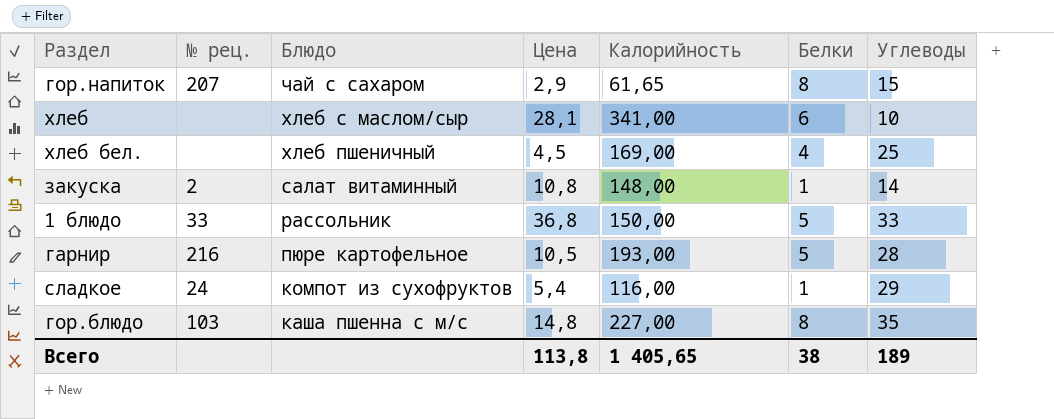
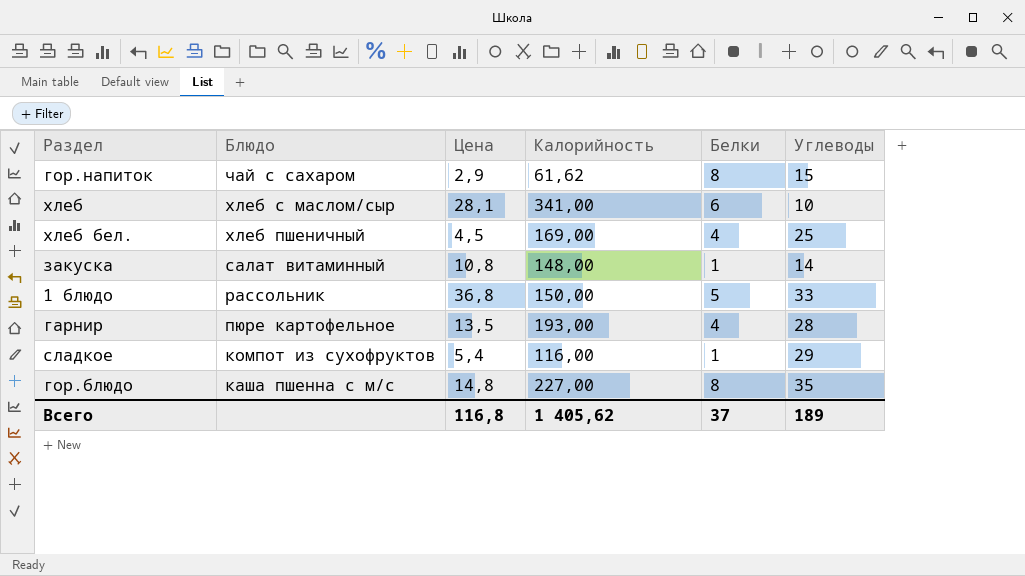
column № рец. | position: 2 -> none
гор.напиток | Калорийность: 61,65 -> 61,62
гарнир | Цена: 10,5 -> 13,5
гарнир | Белки: 5 -> 4
Всего | Цена: 113,8 -> 116,8
Всего | Калорийность: 1 405,65 -> 1 405,62
Всего | Белки: 38 -> 37

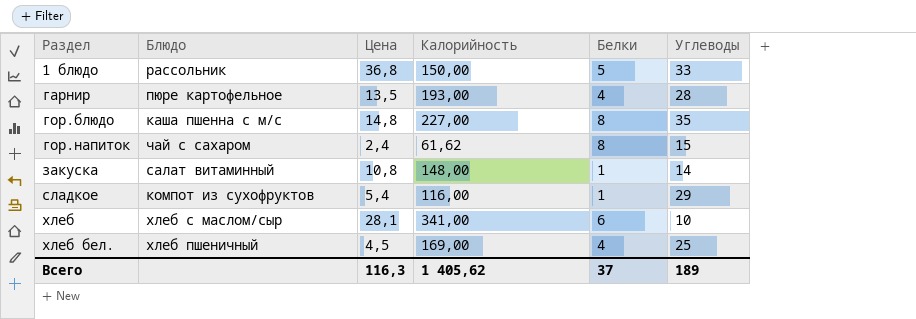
row order: Блюдо descending -> Раздел ascending
гор.напиток | Цена: 2,9 -> 2,4
Всего | Цена: 116,8 -> 116,3

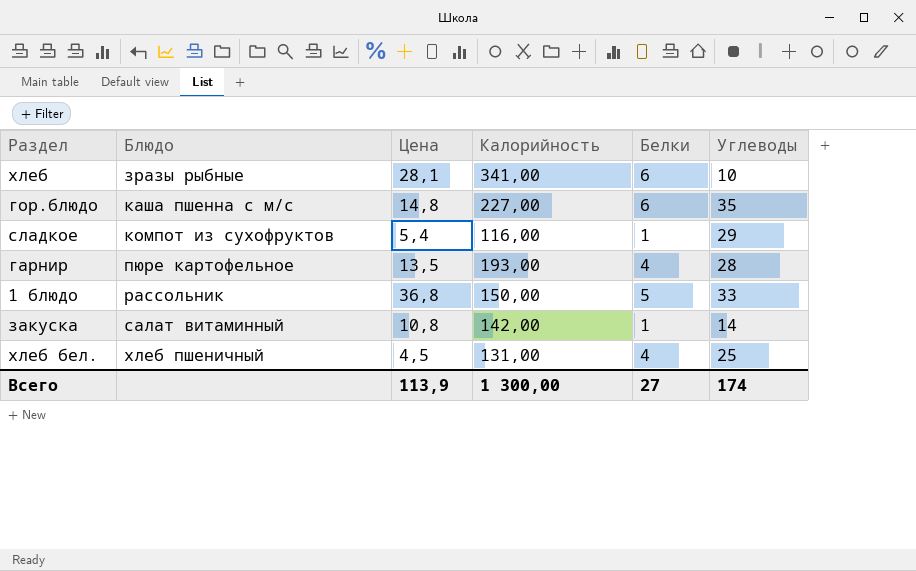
row order: Раздел ascending -> Блюдо ascending
row гор.напиток: чай с сахаром | 2,4 | 61,62 | 8 | 15 -> none
хлеб | Блюдо: хлеб с маслом/сыр -> зразы рыбные
гор.блюдо | Белки: 8 -> 6
закуска | Калорийность: 148,00 -> 142,00
хлеб бел. | Калорийность: 169,00 -> 131,00
Всего | Цена: 116,3 -> 113,9
Всего | Калорийность: 1 405,62 -> 1 300,00
Всего | Белки: 37 -> 27
Всего | Углеводы: 189 -> 174

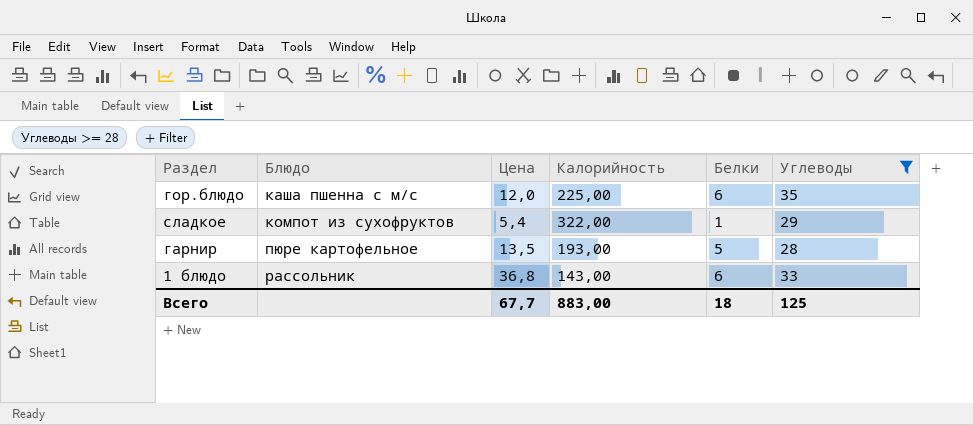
filter: none -> Углеводы >= 28
гор.блюдо | Цена: 14,8 -> 12,0
гор.блюдо | Калорийность: 227,00 -> 225,00
сладкое | Калорийность: 116,00 -> 322,00
гарнир | Белки: 4 -> 5
1 блюдо | Калорийность: 150,00 -> 143,00
1 блюдо | Белки: 5 -> 6
Всего | Цена: 113,9 -> 67,7
Всего | Калорийность: 1 300,00 -> 883,00
Всего | Белки: 27 -> 18
Всего | Углеводы: 174 -> 125

